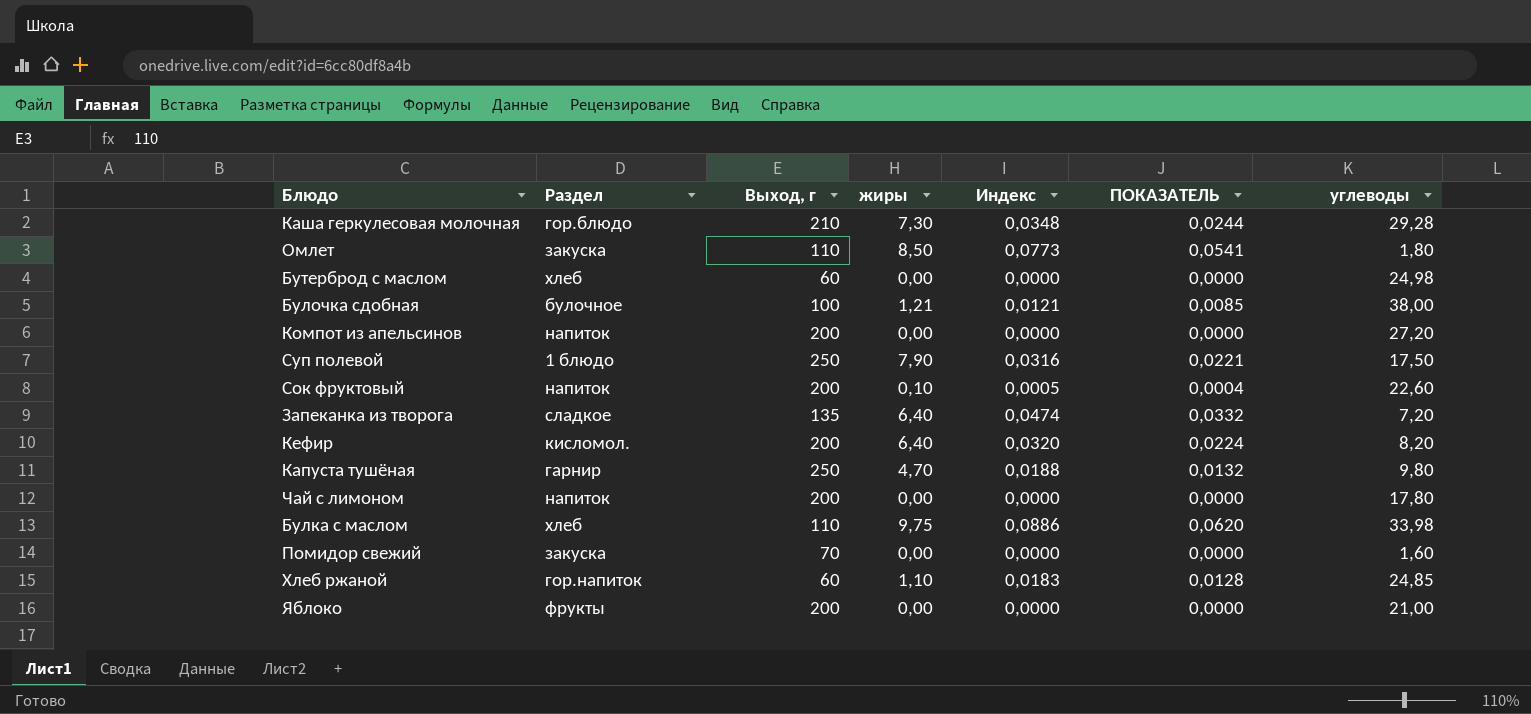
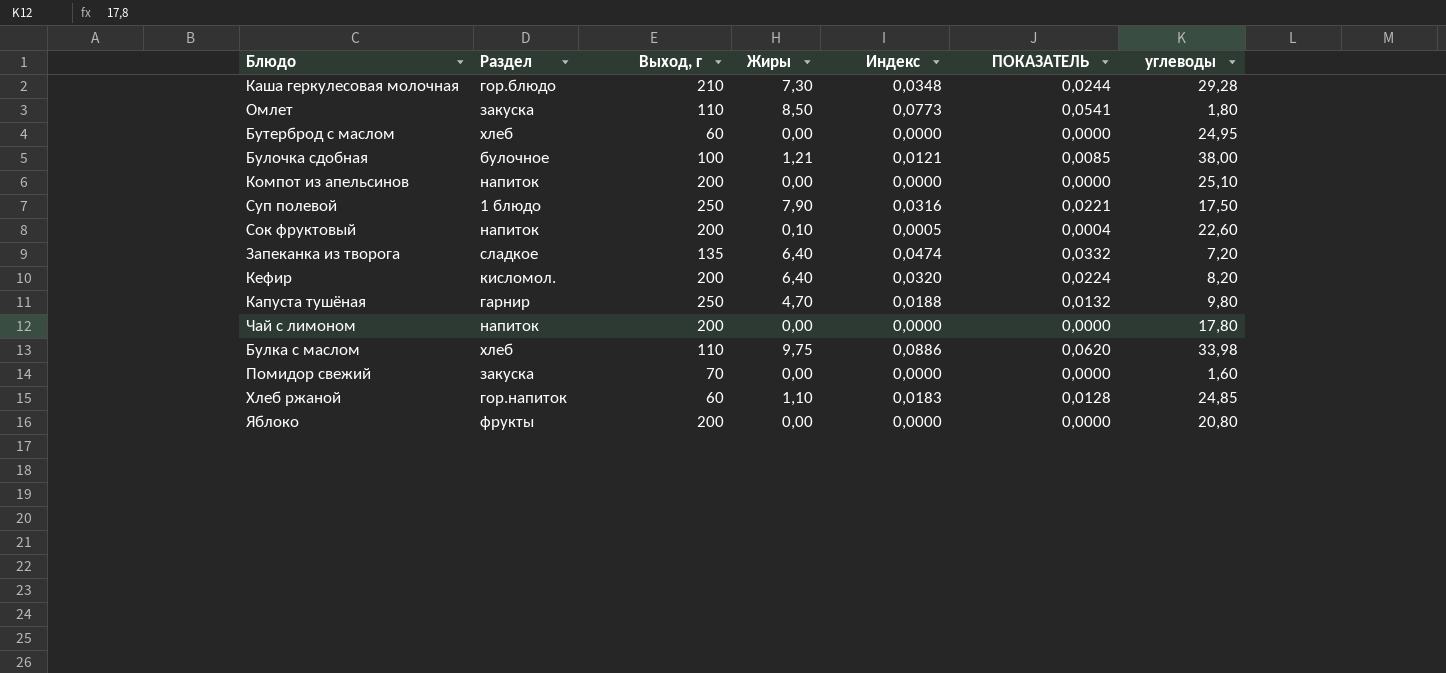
column name: жиры -> Жиры
Бутерброд с маслом | углеводы: 24,98 -> 24,95
Компот из апельсинов | углеводы: 27,20 -> 25,10
Яблоко | углеводы: 21,00 -> 20,80

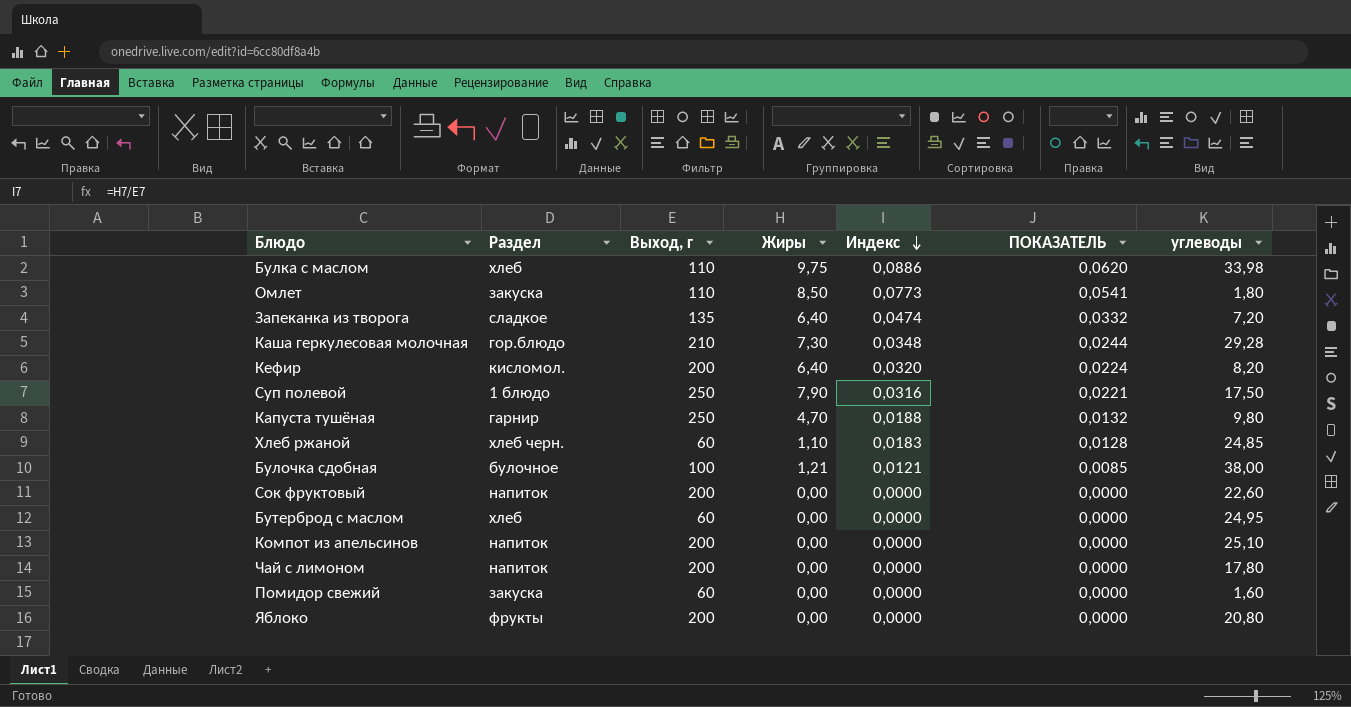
row order: none -> Индекс descending
Хлеб ржаной | Раздел: гор.напиток -> хлеб черн.
Сок фруктовый | Жиры: 0,10 -> 0,00
Сок фруктовый | Индекс: 0,0005 -> 0,0000
Сок фруктовый | ПОКАЗАТЕЛЬ: 0,0004 -> 0,0000
Помидор свежий | Выход, г: 70 -> 60

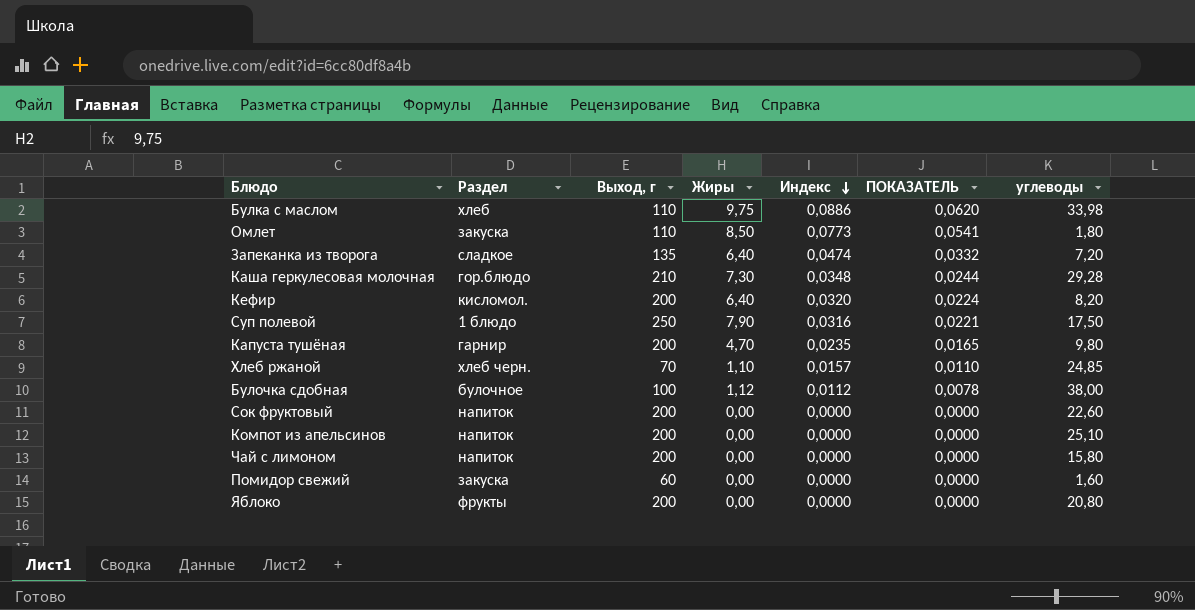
row Бутерброд с маслом: хлеб | 60 | 0,00 | 0,0000 | 0,0000 | 24,95 -> none
Капуста тушёная | Выход, г: 250 -> 200
Капуста тушёная | Индекс: 0,0188 -> 0,0235
Капуста тушёная | ПОКАЗАТЕЛЬ: 0,0132 -> 0,0165
Хлеб ржаной | Выход, г: 60 -> 70
Хлеб ржаной | Индекс: 0,0183 -> 0,0157
Хлеб ржаной | ПОКАЗАТЕЛЬ: 0,0128 -> 0,0110
Булочка сдобная | Жиры: 1,21 -> 1,12
Булочка сдобная | Индекс: 0,0121 -> 0,0112
Булочка сдобная | ПОКАЗАТЕЛЬ: 0,0085 -> 0,0078
Чай с лимоном | углеводы: 17,80 -> 15,80

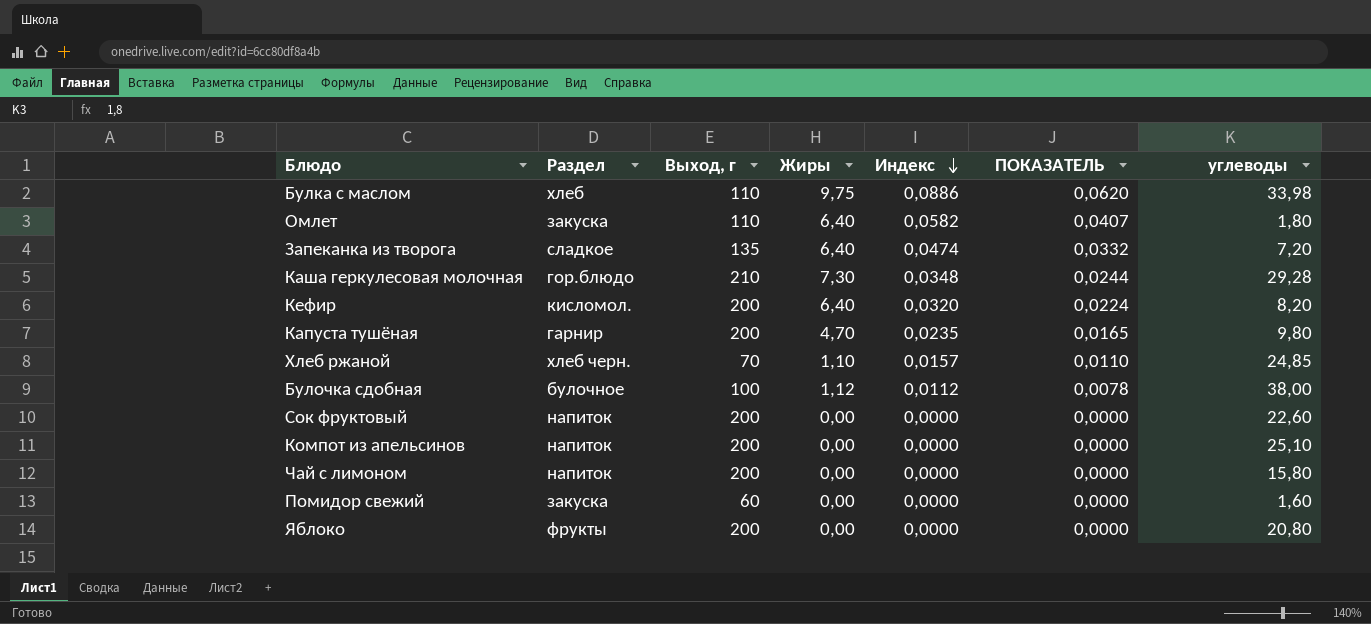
row Суп полевой: 1 блюдо | 250 | 7,90 | 0,0316 | 0,0221 | 17,50 -> none
Омлет | Жиры: 8,50 -> 6,40
Омлет | Индекс: 0,0773 -> 0,0582
Омлет | ПОКАЗАТЕЛЬ: 0,0541 -> 0,0407

